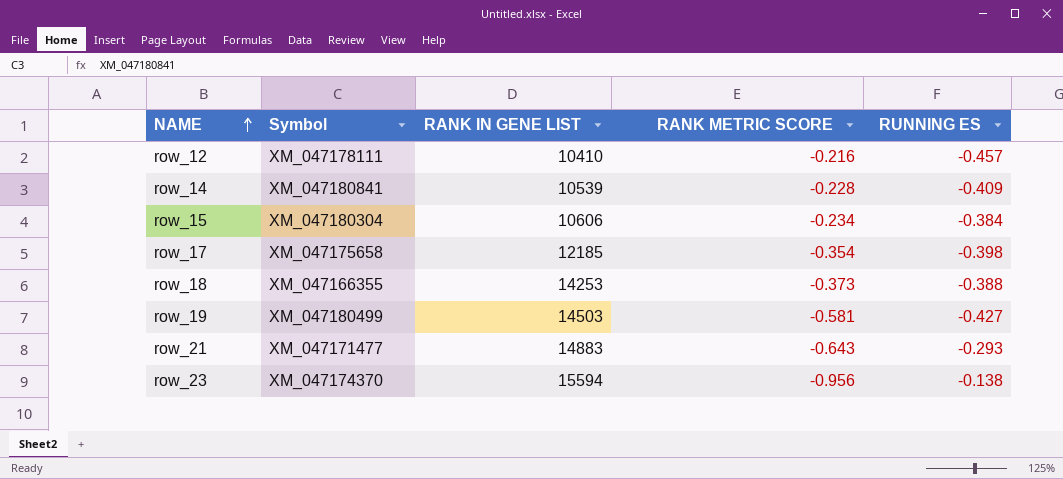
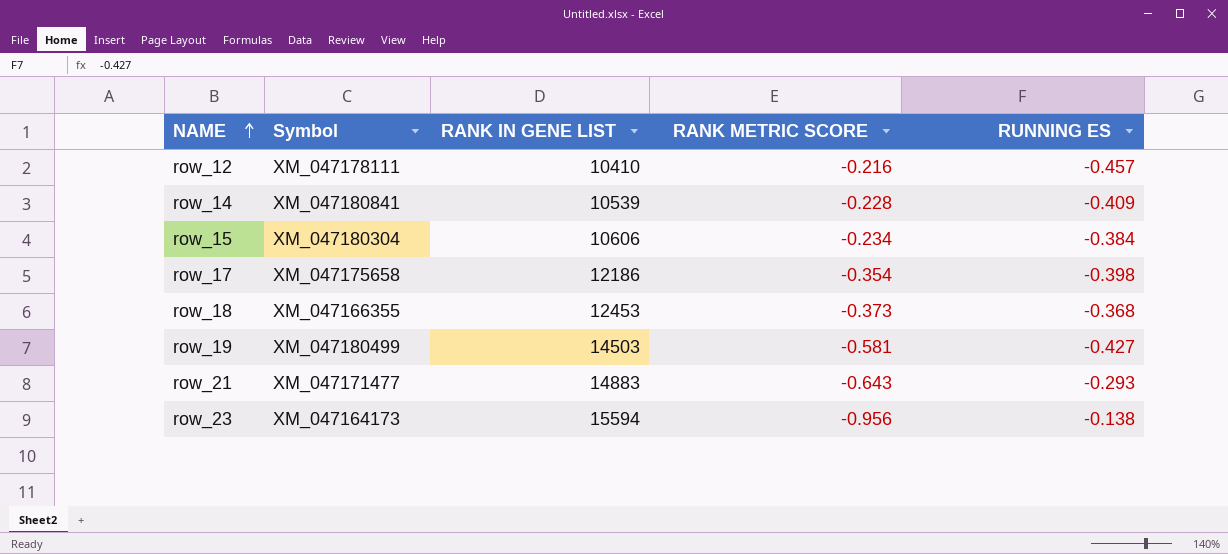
row_17 | RANK IN GENE LIST: 12185 -> 12186
row_18 | RANK IN GENE LIST: 14253 -> 12453
row_18 | RUNNING ES: -0.388 -> -0.368
row_23 | Symbol: XM_047174370 -> XM_047164173

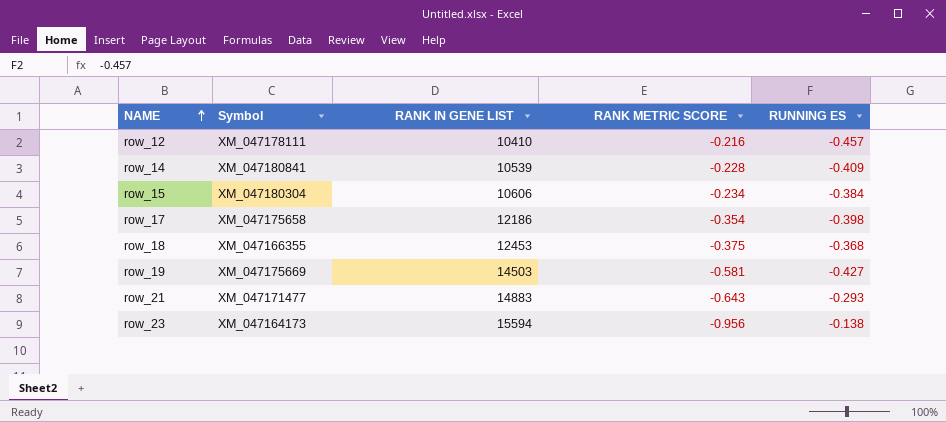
row_18 | RANK METRIC SCORE: -0.373 -> -0.375
row_19 | Symbol: XM_047180499 -> XM_047175669

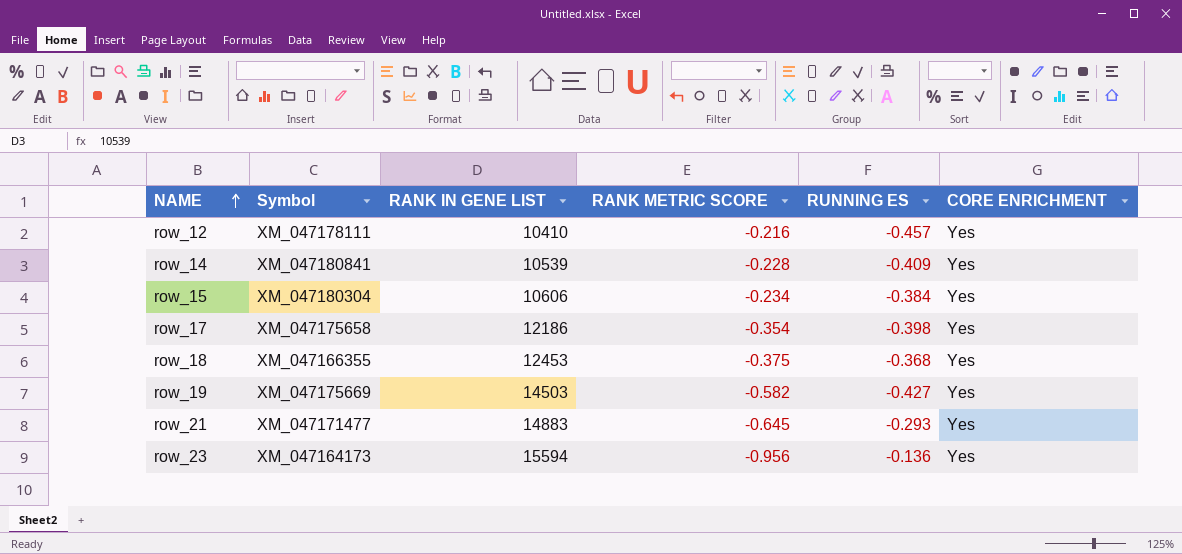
column CORE ENRICHMENT | position: none -> 6
row_19 | RANK METRIC SCORE: -0.581 -> -0.582
row_21 | RANK METRIC SCORE: -0.643 -> -0.645
row_23 | RUNNING ES: -0.138 -> -0.136

